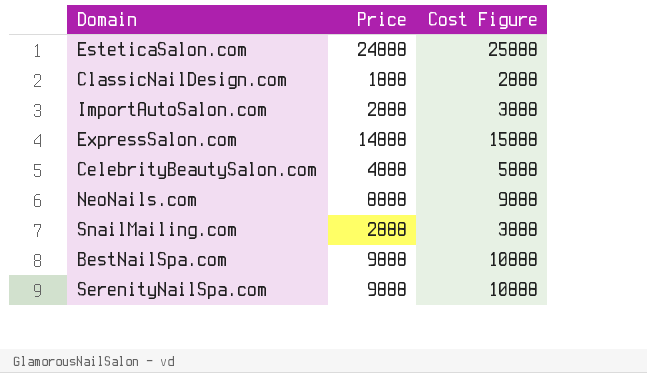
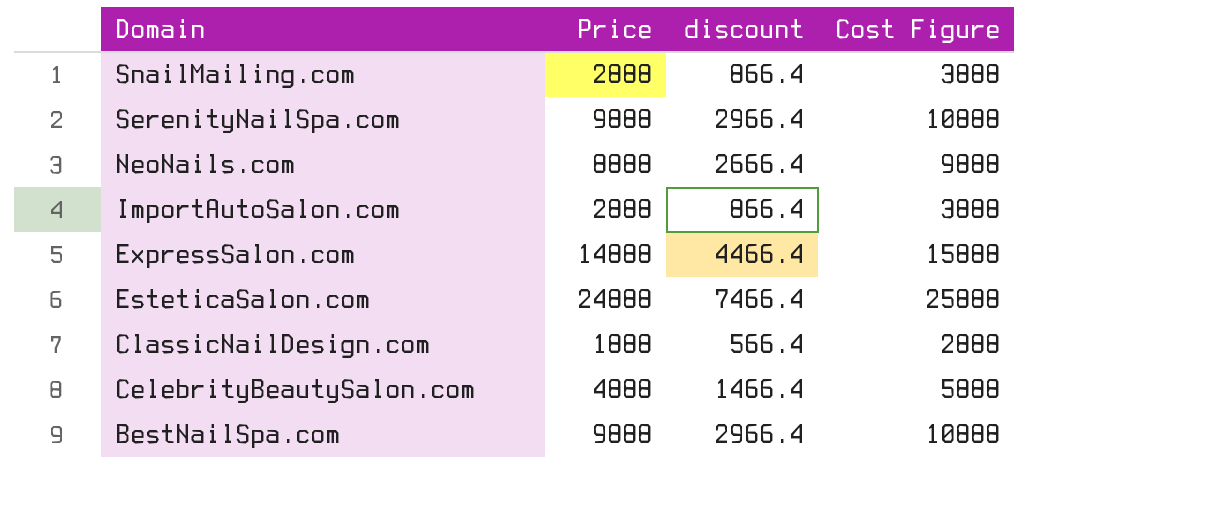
row order: none -> Domain descending
column discount | formula: none -> [Price] * 0.3

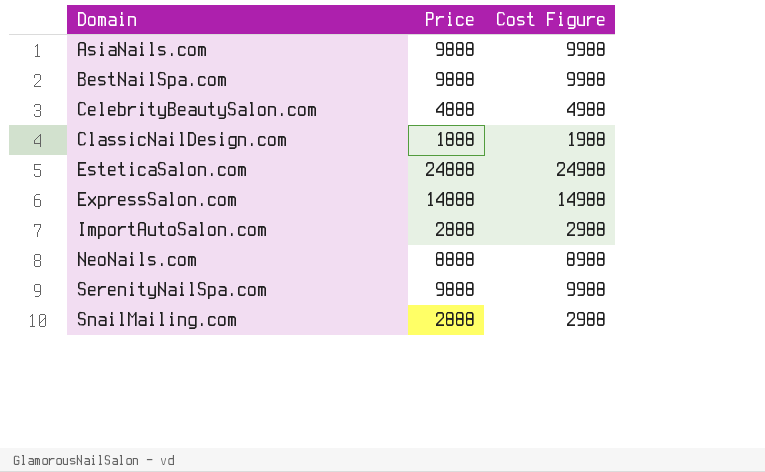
row order: Domain descending -> Domain ascending
column discount | formula: [Price] * 0.3 -> none
column Cost Figure | formula: [Price] + 1000 -> [Price] + 100
row AsiaNails.com: none -> 9888 | 9988

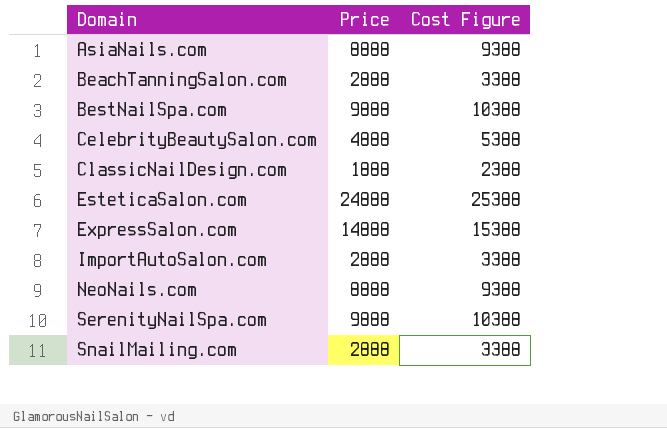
column Cost Figure | formula: [Price] + 100 -> [Price] + 500
AsiaNails.com | Price: 9888 -> 8888
row BeachTanningSalon.com: none -> 2888 | 3388

